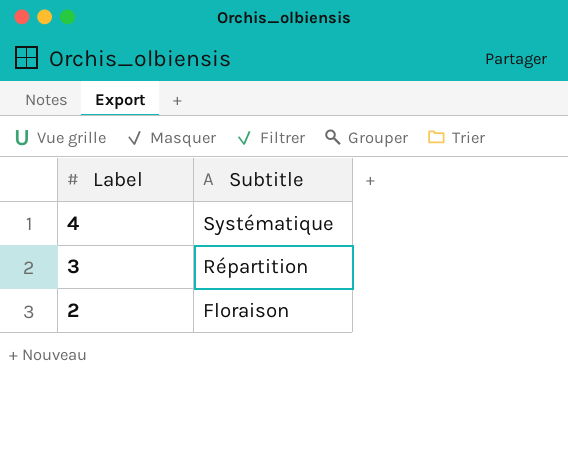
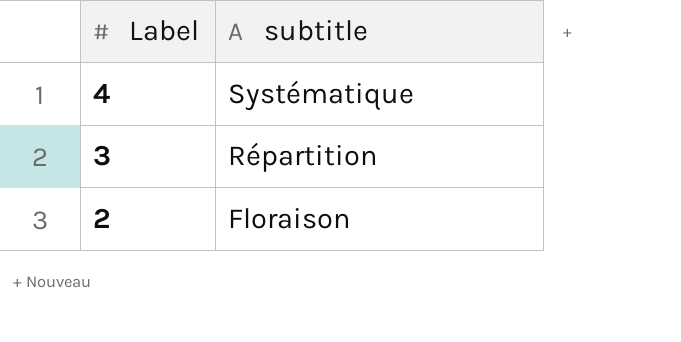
column name: Subtitle -> subtitle

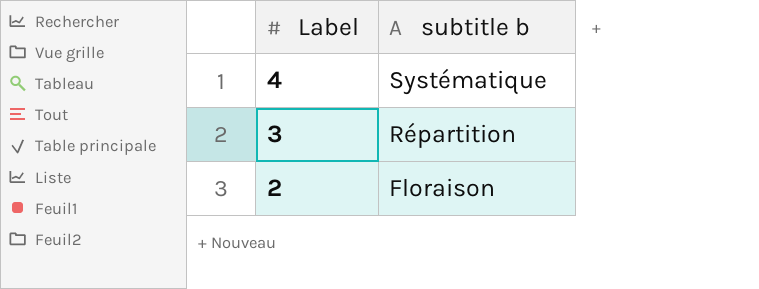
column name: subtitle -> subtitle b

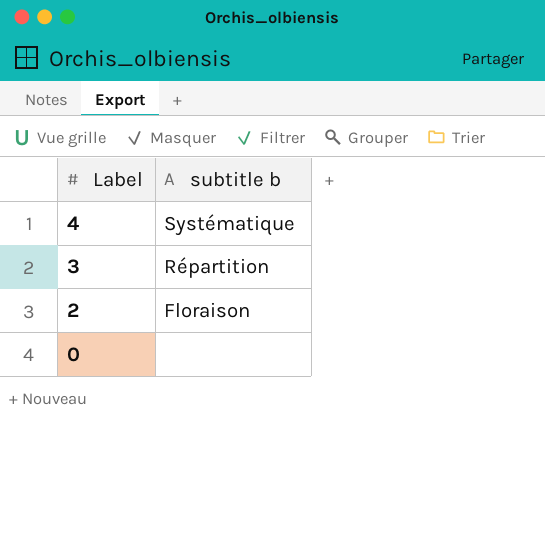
row 0: none -> none

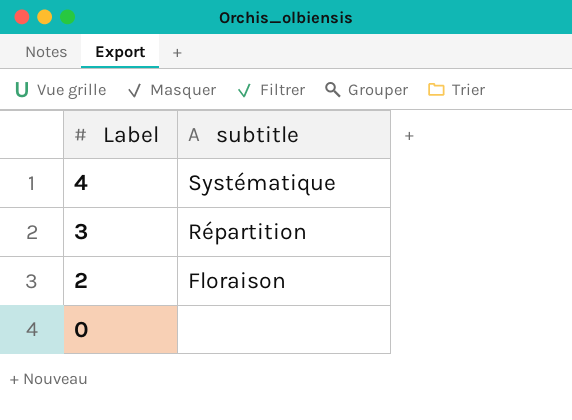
column name: subtitle b -> subtitle

